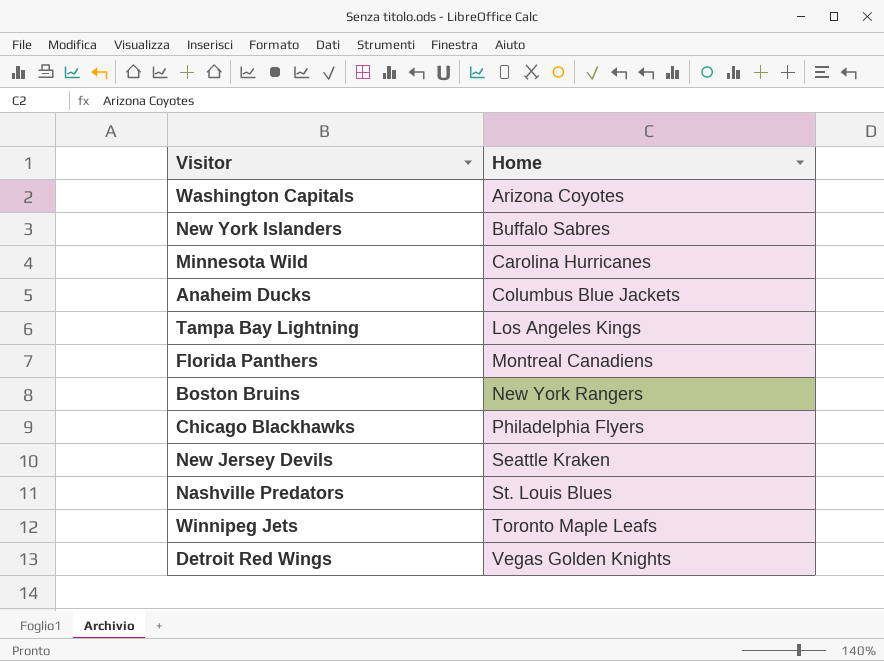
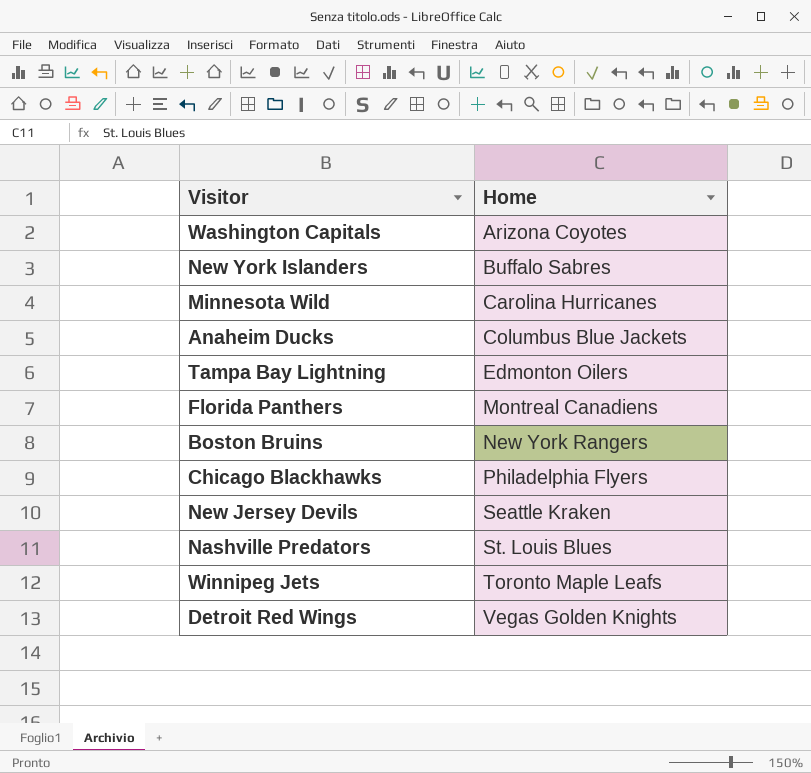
Tampa Bay Lightning | Home: Los Angeles Kings -> Edmonton Oilers

